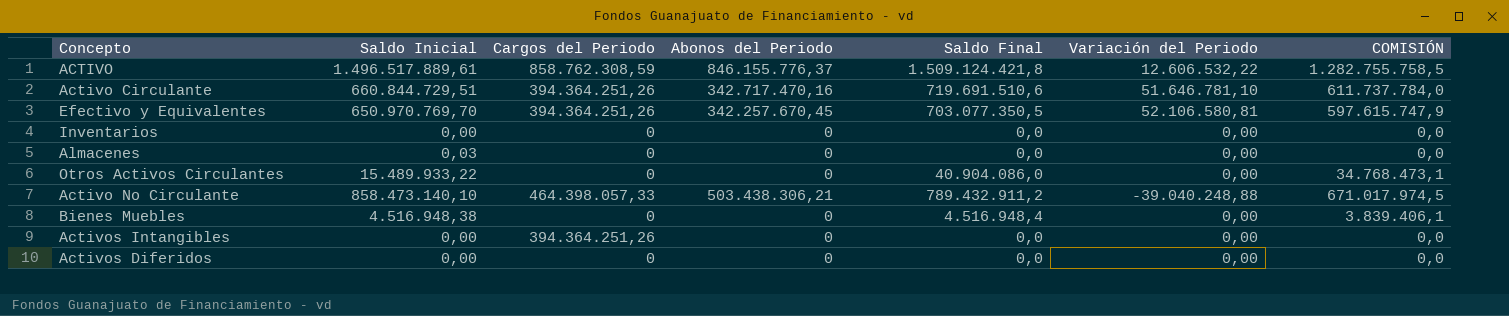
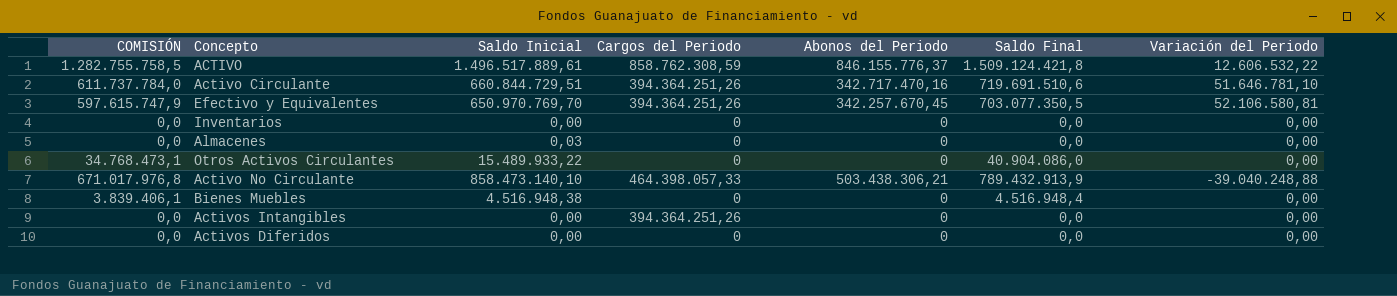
column COMISIÓN | position: 7 -> 1
Activo No Circulante | COMISIÓN: 671.017.974,5 -> 671.017.976,8
Activo No Circulante | Saldo Final: 789.432.911,2 -> 789.432.913,9

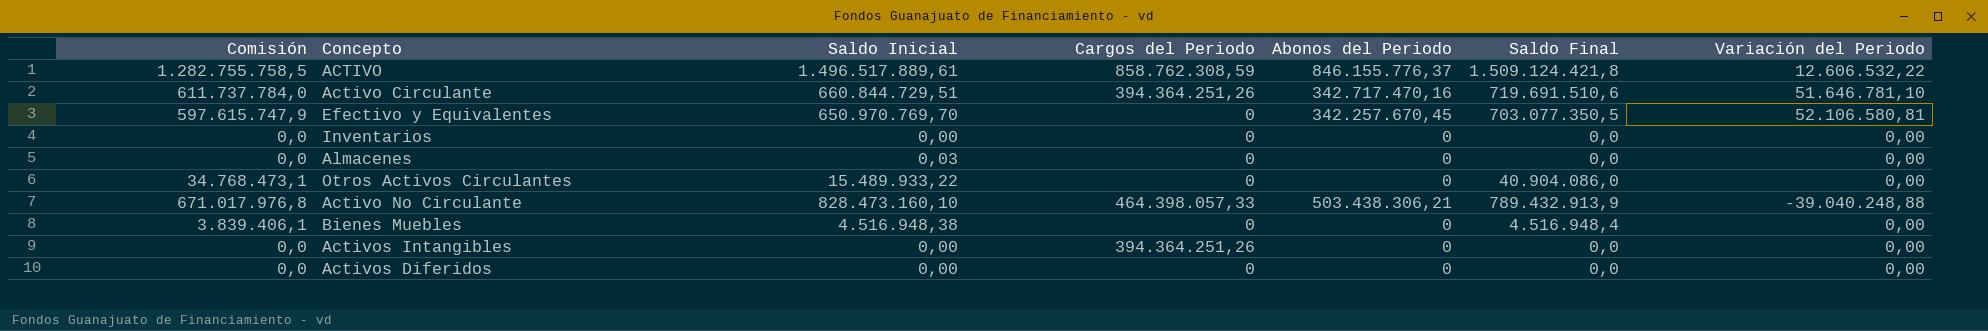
column name: COMISIÓN -> Comisión
Efectivo y Equivalentes | Cargos del Periodo: 394.364.251,26 -> 0
Activo No Circulante | Saldo Inicial: 858.473.140,10 -> 828.473.160,10

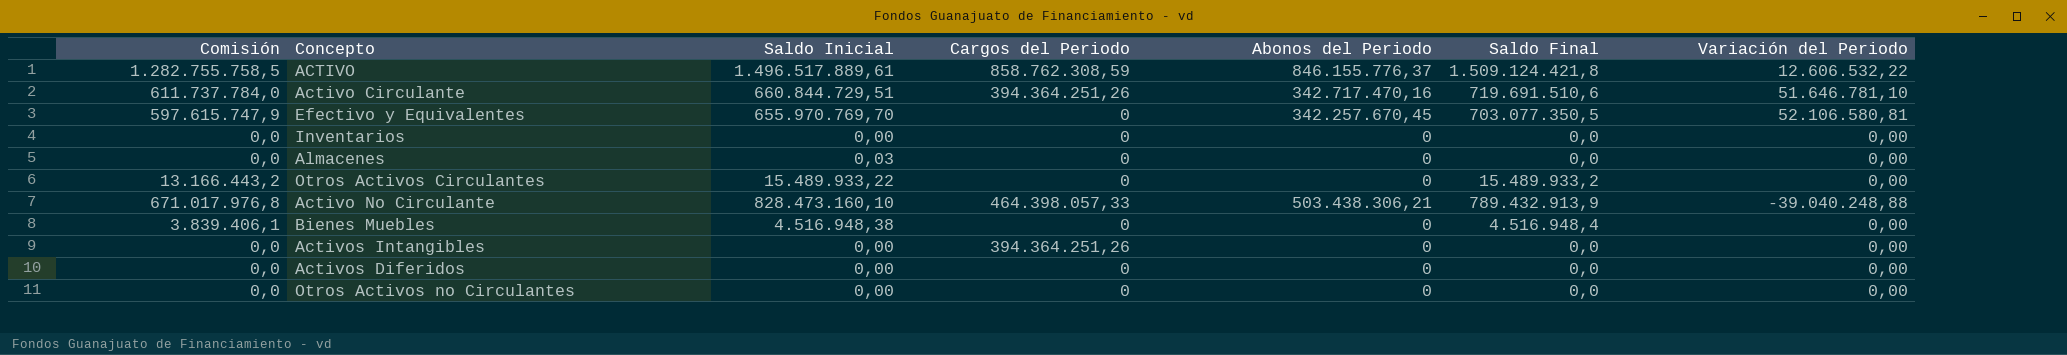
Efectivo y Equivalentes | Saldo Inicial: 650.970.769,70 -> 655.970.769,70
Otros Activos Circulantes | Comisión: 34.768.473,1 -> 13.166.443,2
Otros Activos Circulantes | Saldo Final: 40.904.086,0 -> 15.489.933,2
row Otros Activos no Circulantes: none -> 0,0 | 0,00 | 0 | 0 | 0,0 | 0,00

